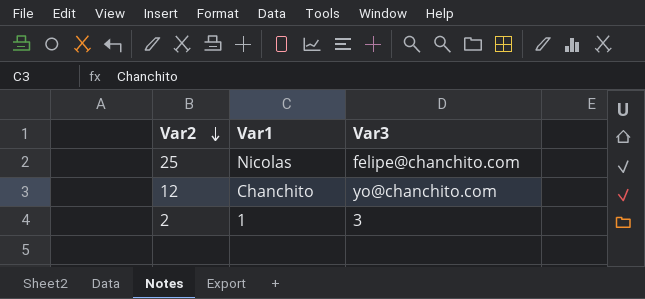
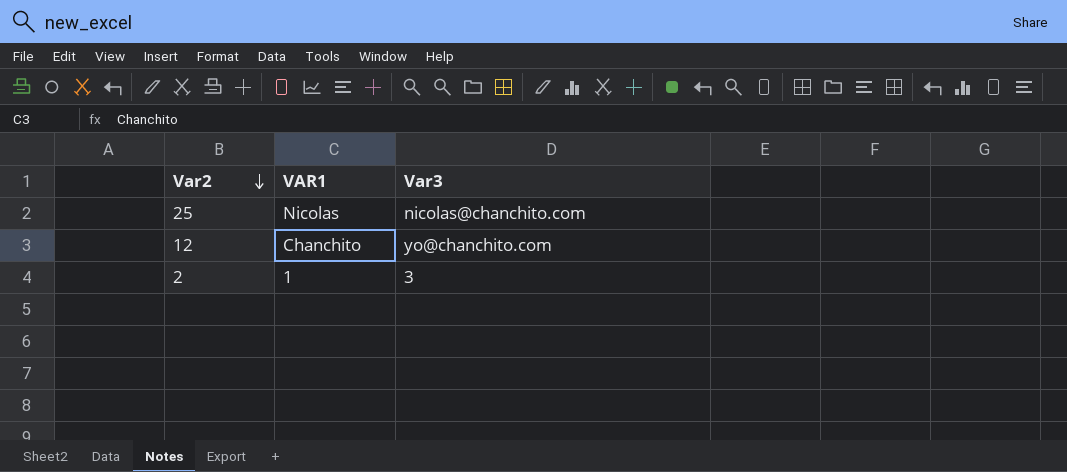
column name: Var1 -> VAR1
25 | Var3: felipe@chanchito.com -> nicolas@chanchito.com

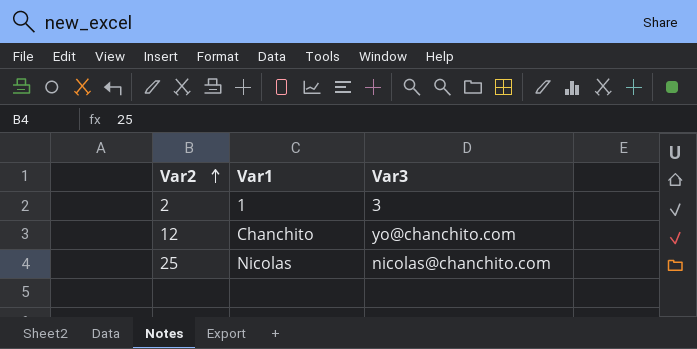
row order: Var2 descending -> Var2 ascending
column name: VAR1 -> Var1

